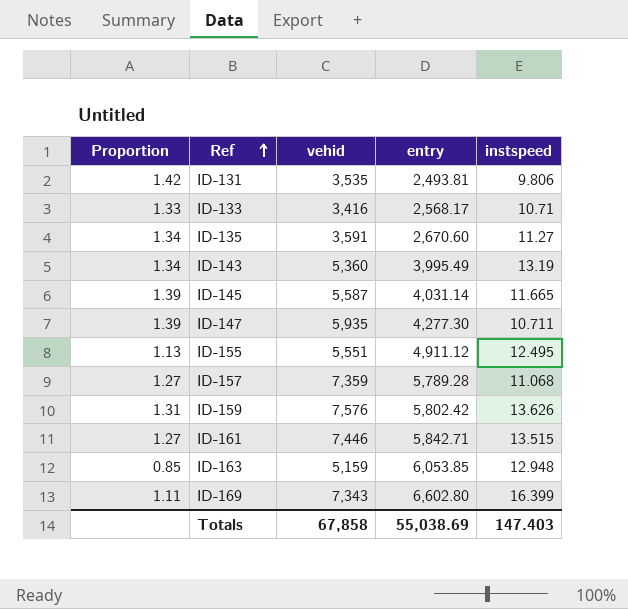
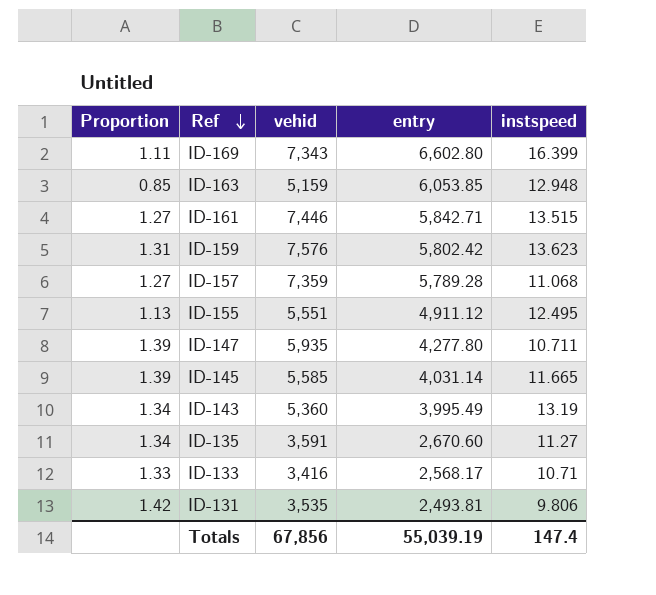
row order: Ref ascending -> Ref descending
ID-159 | instspeed: 13.626 -> 13.623
ID-147 | entry: 4,277.30 -> 4,277.80
ID-145 | vehid: 5,587 -> 5,585
Totals | vehid: 67,858 -> 67,856
Totals | entry: 55,038.69 -> 55,039.19
Totals | instspeed: 147.403 -> 147.4

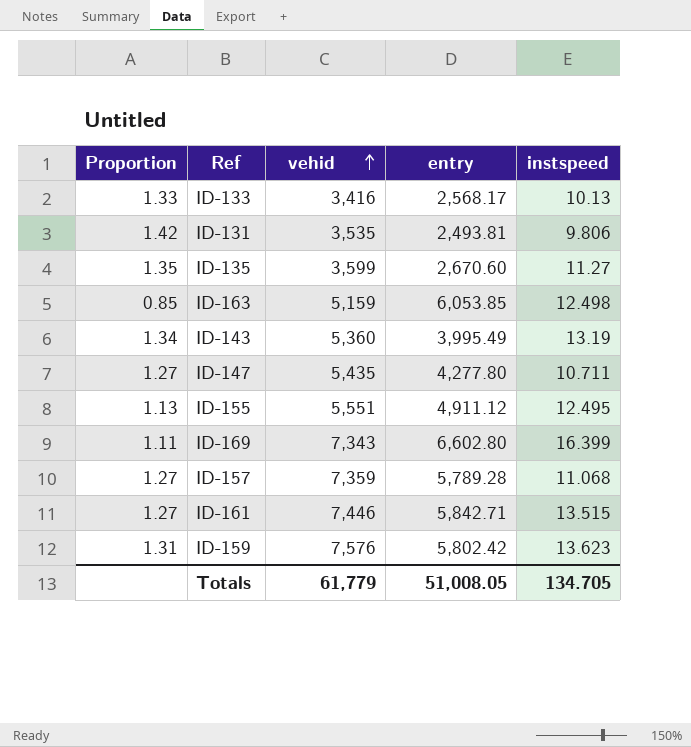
row order: Ref descending -> vehid ascending
row ID-145: 1.39 | 5,585 | 4,031.14 | 11.665 -> none
ID-133 | instspeed: 10.71 -> 10.13
ID-135 | Proportion: 1.34 -> 1.35
ID-135 | vehid: 3,591 -> 3,599
ID-163 | instspeed: 12.948 -> 12.498
ID-147 | Proportion: 1.39 -> 1.27
ID-147 | vehid: 5,935 -> 5,435
Totals | vehid: 67,856 -> 61,779
Totals | entry: 55,039.19 -> 51,008.05
Totals | instspeed: 147.4 -> 134.705

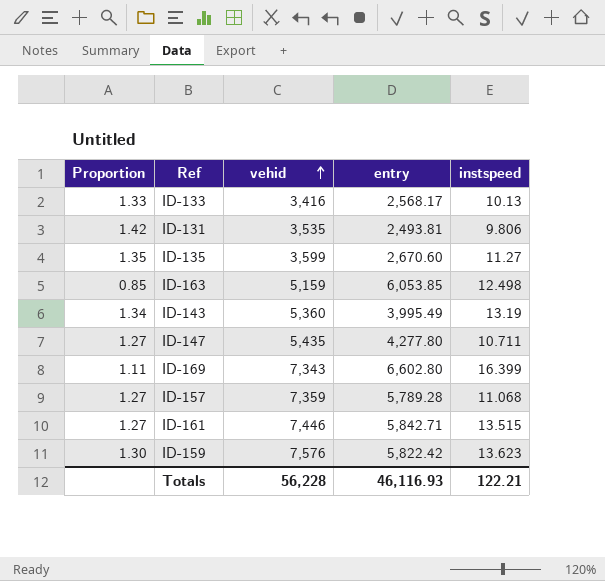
row ID-155: 1.13 | 5,551 | 4,911.12 | 12.495 -> none
ID-159 | Proportion: 1.31 -> 1.30
ID-159 | entry: 5,802.42 -> 5,822.42
Totals | vehid: 61,779 -> 56,228
Totals | entry: 51,008.05 -> 46,116.93
Totals | instspeed: 134.705 -> 122.21

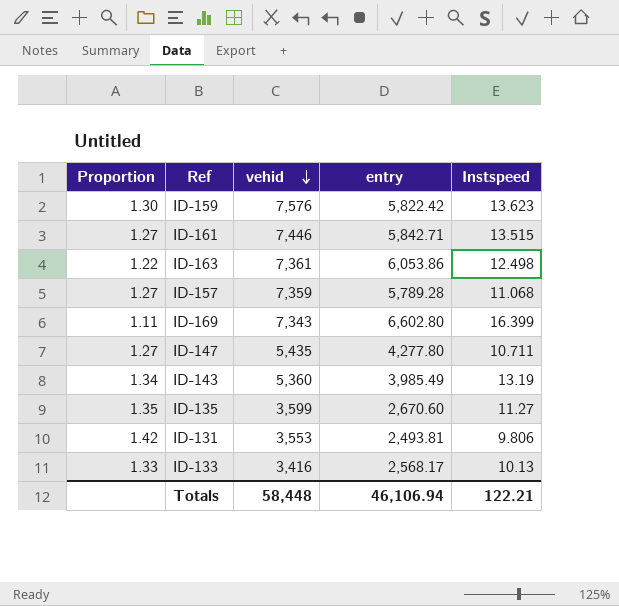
row order: vehid ascending -> vehid descending
column name: instspeed -> Instspeed
ID-163 | Proportion: 0.85 -> 1.22
ID-163 | vehid: 5,159 -> 7,361
ID-163 | entry: 6,053.85 -> 6,053.86
ID-143 | entry: 3,995.49 -> 3,985.49
ID-131 | vehid: 3,535 -> 3,553
Totals | vehid: 56,228 -> 58,448
Totals | entry: 46,116.93 -> 46,106.94

